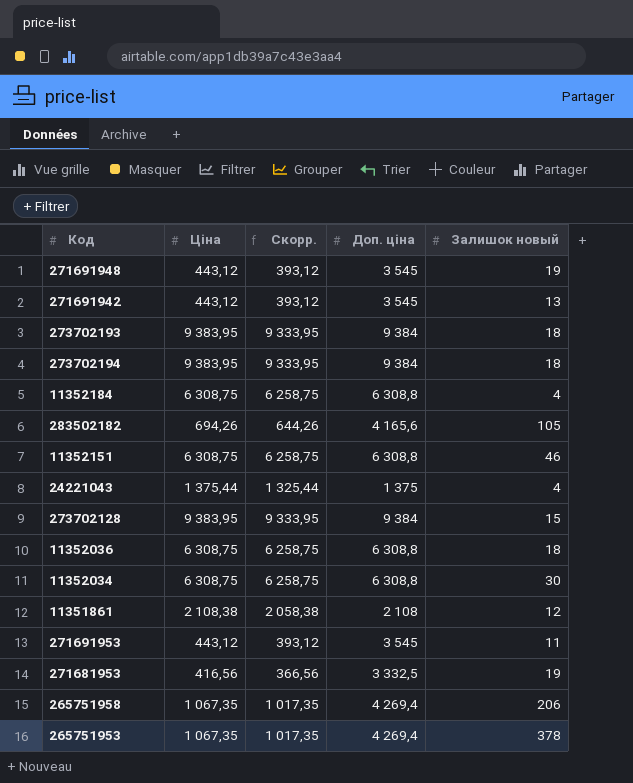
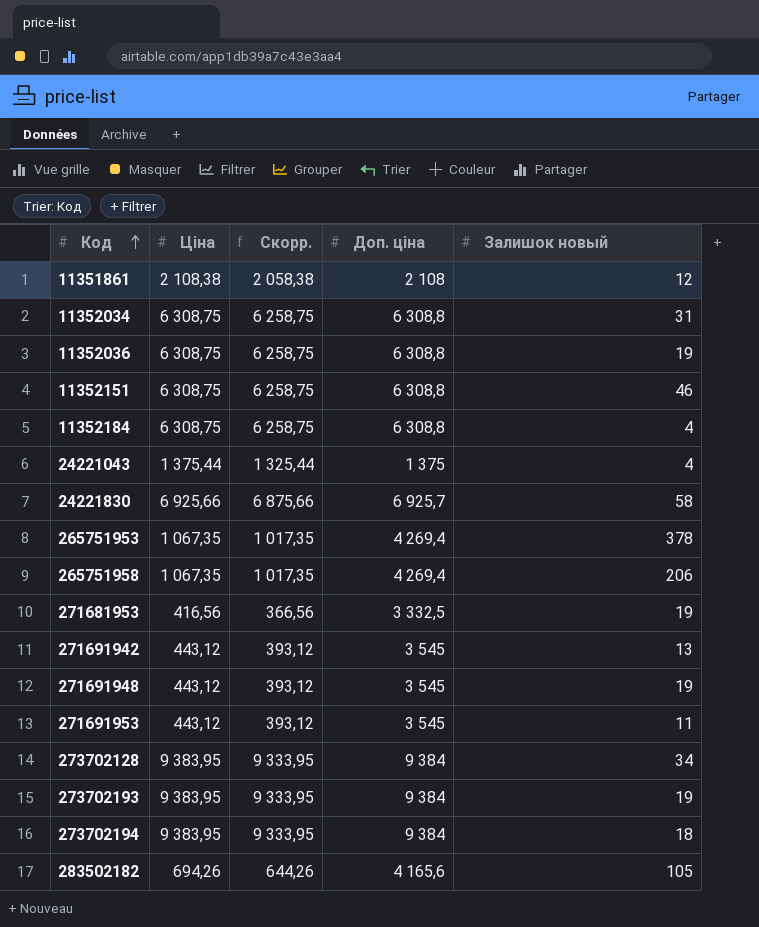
row order: none -> Код ascending
11352034 | Залишок новый: 30 -> 31
11352036 | Залишок новый: 18 -> 19
row 24221830: none -> 6 925,66 | 6 875,66 | 6 925,7 | 58
273702128 | Залишок новый: 15 -> 34
273702193 | Залишок новый: 18 -> 19

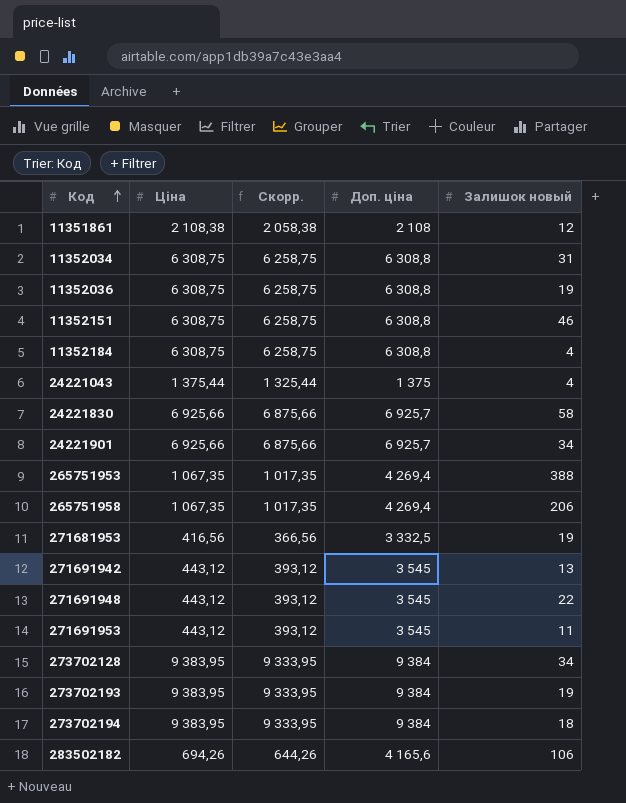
row 24221901: none -> 6 925,66 | 6 875,66 | 6 925,7 | 34
265751953 | Залишок новый: 378 -> 388
271691948 | Залишок новый: 19 -> 22
283502182 | Залишок новый: 105 -> 106

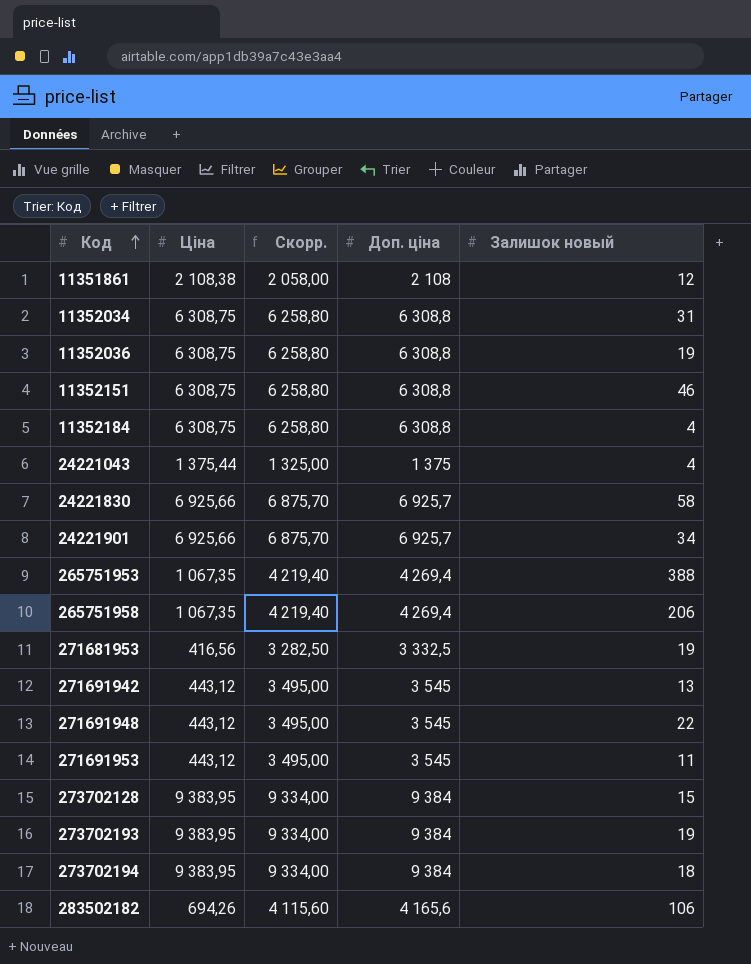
column Скорр. | formula: [Ціна] - 50 -> [Доп. ціна] - 50
273702128 | Залишок новый: 34 -> 15

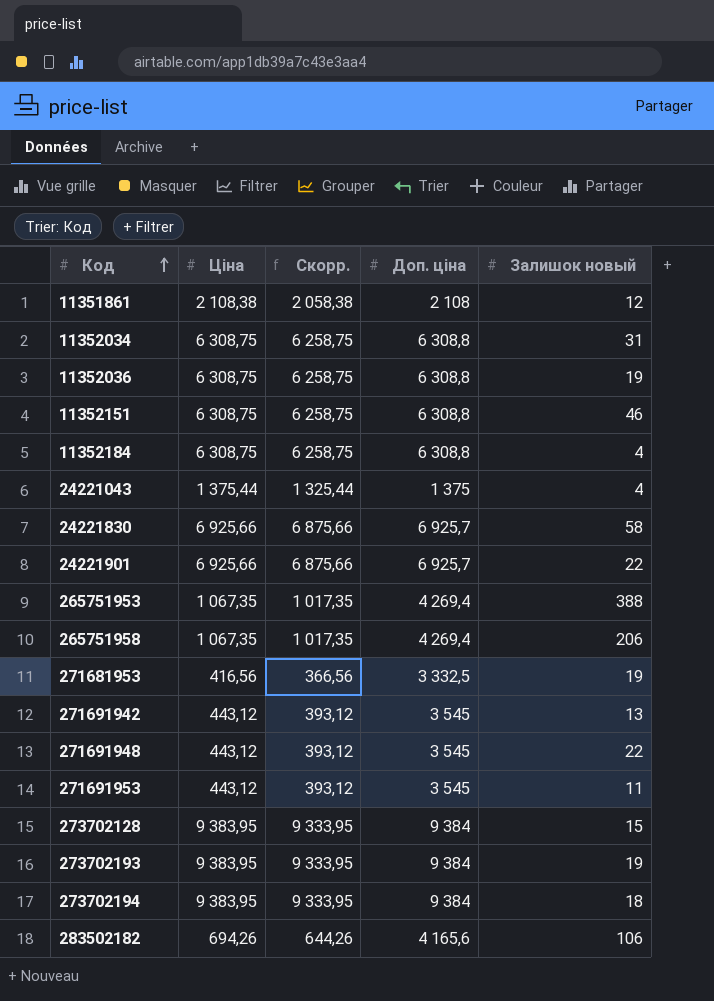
column Скорр. | formula: [Доп. ціна] - 50 -> [Ціна] - 50
24221901 | Залишок новый: 34 -> 22

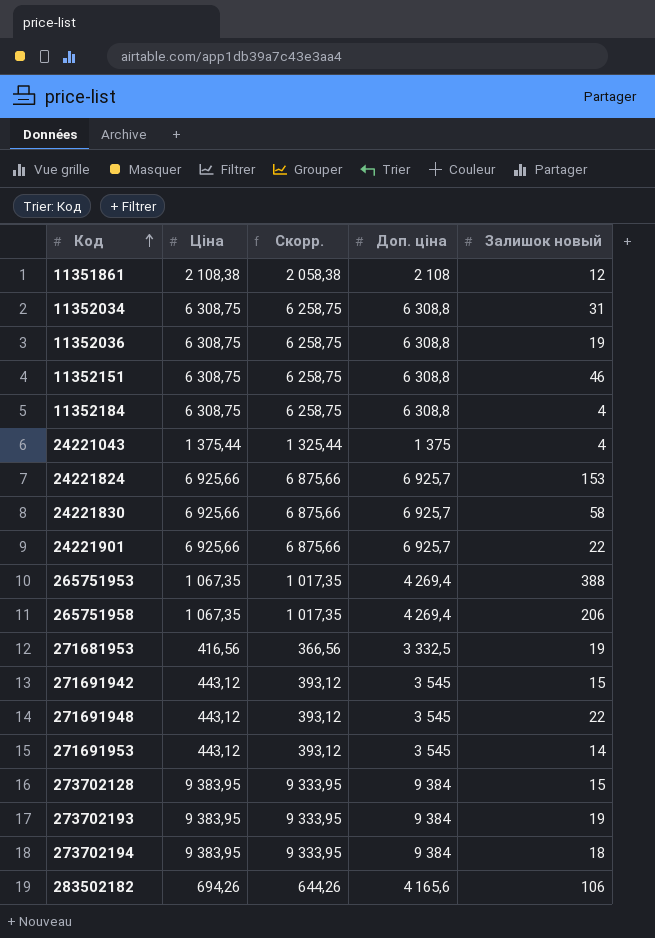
row 24221824: none -> 6 925,66 | 6 875,66 | 6 925,7 | 153
271691942 | Залишок новый: 13 -> 15
271691953 | Залишок новый: 11 -> 14

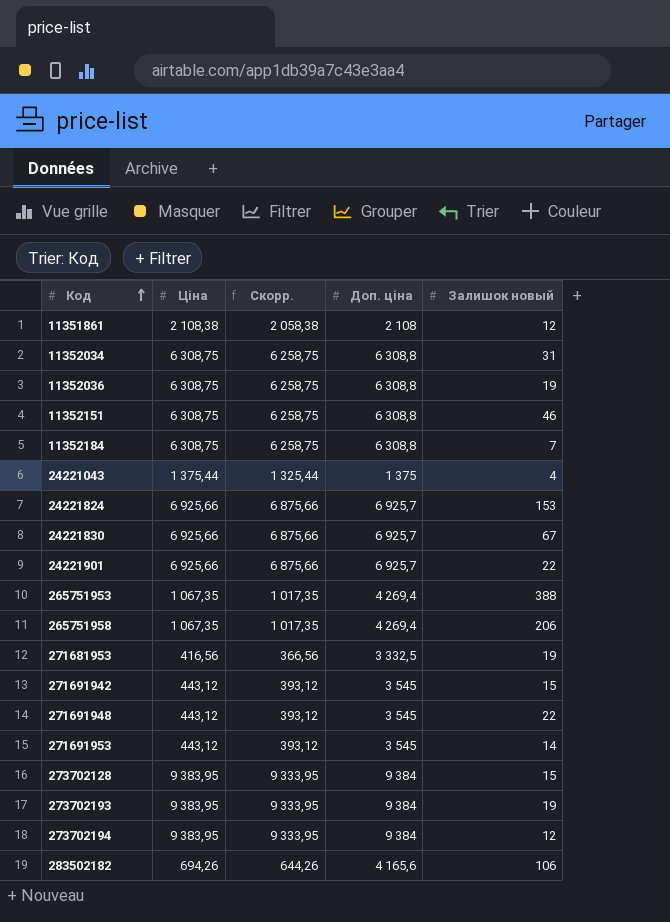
11352184 | Залишок новый: 4 -> 7
24221830 | Залишок новый: 58 -> 67
273702194 | Залишок новый: 18 -> 12

